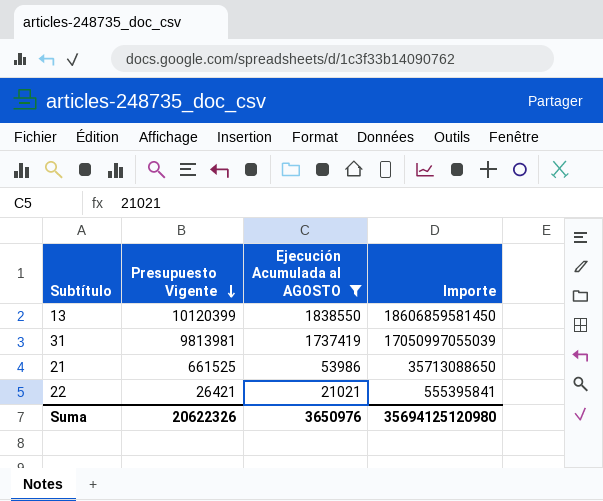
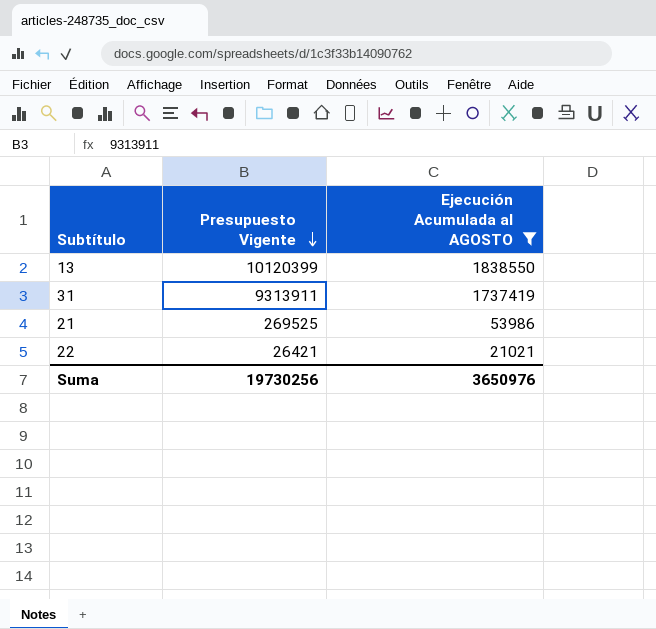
column Importe | formula: [Presupuesto Vigente] * [Ejecución Acumulada al AGOSTO] -> none
31 | Presupuesto Vigente: 9813981 -> 9313911
21 | Presupuesto Vigente: 661525 -> 269525
Suma | Presupuesto Vigente: 20622326 -> 19730256

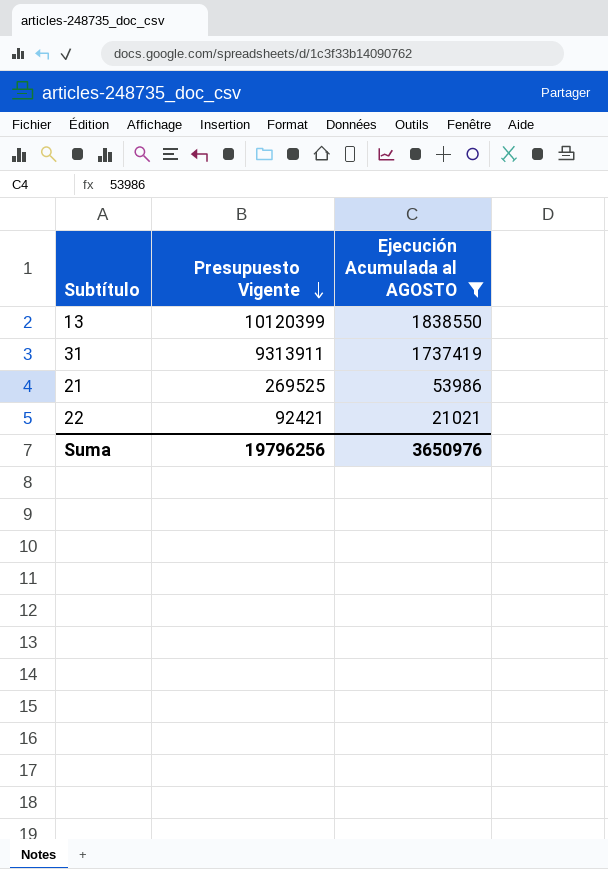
22 | Presupuesto Vigente: 26421 -> 92421
Suma | Presupuesto Vigente: 19730256 -> 19796256

